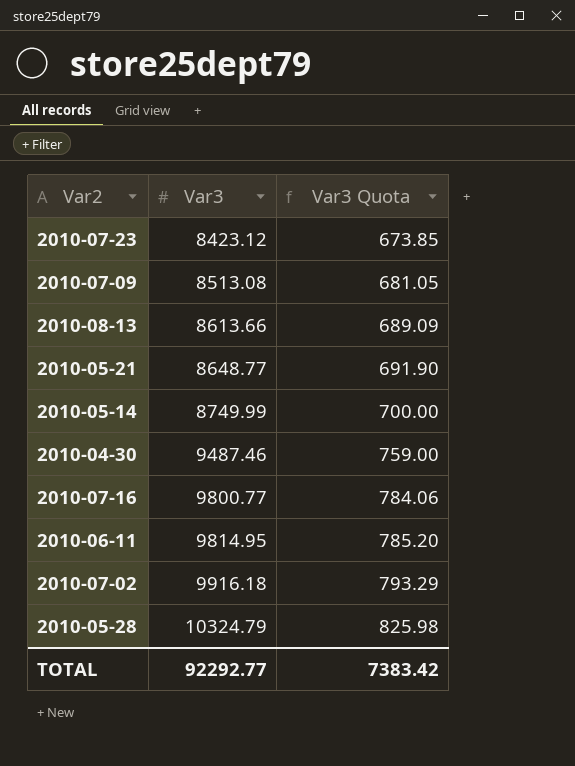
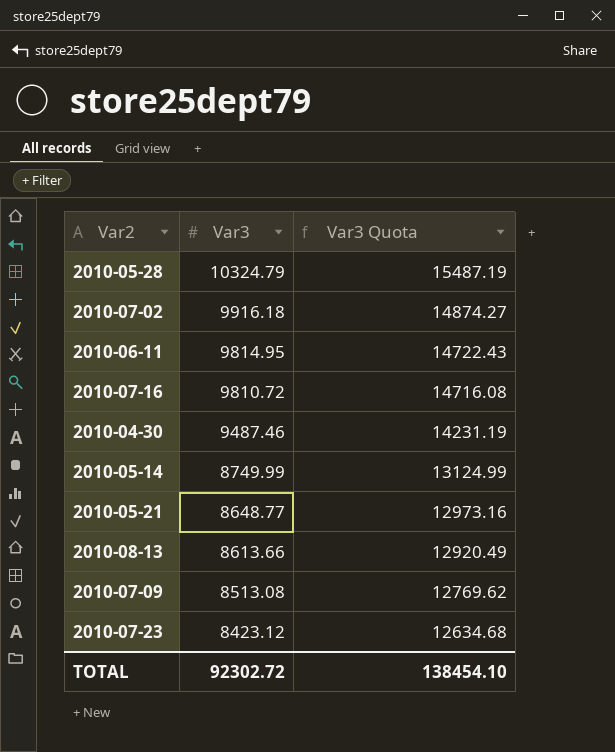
row order: Var3 ascending -> Var3 descending
column Var3 Quota | formula: [Var3] * 0.08 -> [Var3] * 1.5
2010-07-16 | Var3: 9800.77 -> 9810.72
TOTAL | Var3: 92292.77 -> 92302.72
TOTAL | Var3 Quota: 7383.42 -> 138454.10

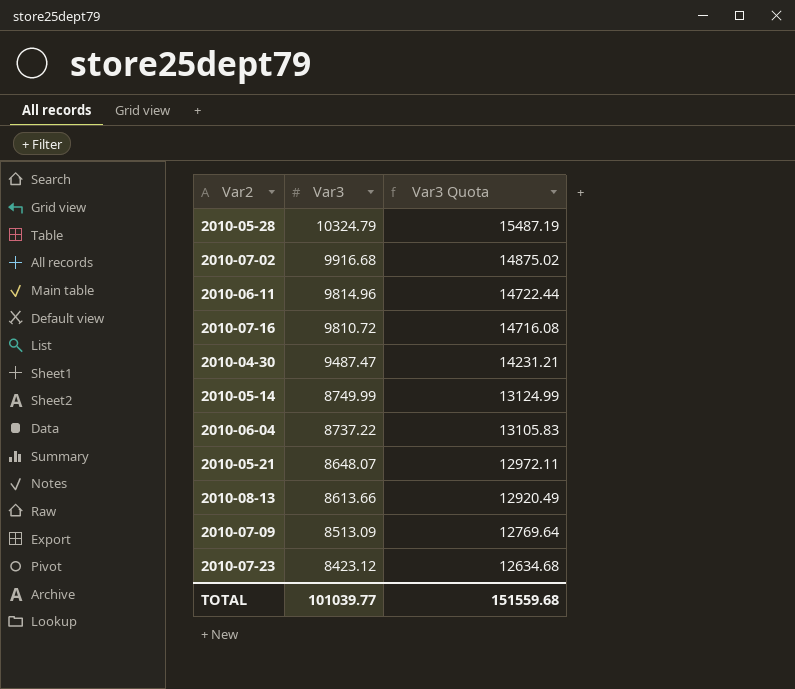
2010-07-02 | Var3: 9916.18 -> 9916.68
2010-07-02 | Var3 Quota: 14874.27 -> 14875.02
2010-06-11 | Var3: 9814.95 -> 9814.96
2010-06-11 | Var3 Quota: 14722.43 -> 14722.44
2010-04-30 | Var3: 9487.46 -> 9487.47
2010-04-30 | Var3 Quota: 14231.19 -> 14231.21
row 2010-06-04: none -> 8737.22 | 13105.83
2010-05-21 | Var3: 8648.77 -> 8648.07
2010-05-21 | Var3 Quota: 12973.16 -> 12972.11
2010-07-09 | Var3: 8513.08 -> 8513.09
2010-07-09 | Var3 Quota: 12769.62 -> 12769.64
TOTAL | Var3: 92302.72 -> 101039.77
TOTAL | Var3 Quota: 138454.10 -> 151559.68

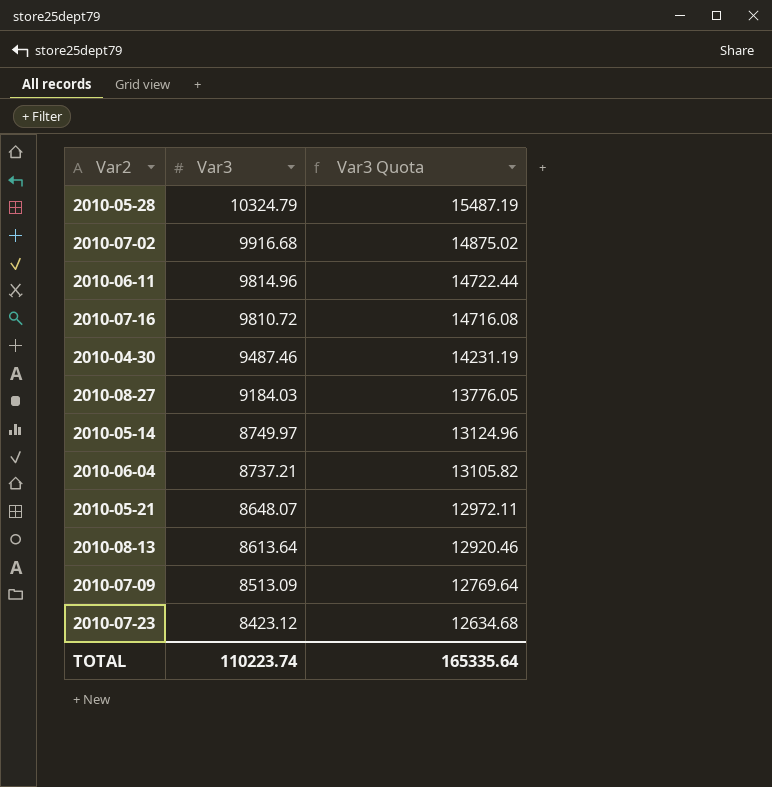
2010-04-30 | Var3: 9487.47 -> 9487.46
2010-04-30 | Var3 Quota: 14231.21 -> 14231.19
row 2010-08-27: none -> 9184.03 | 13776.05
2010-05-14 | Var3: 8749.99 -> 8749.97
2010-05-14 | Var3 Quota: 13124.99 -> 13124.96
2010-06-04 | Var3: 8737.22 -> 8737.21
2010-06-04 | Var3 Quota: 13105.83 -> 13105.82
2010-08-13 | Var3: 8613.66 -> 8613.64
2010-08-13 | Var3 Quota: 12920.49 -> 12920.46
TOTAL | Var3: 101039.77 -> 110223.74
TOTAL | Var3 Quota: 151559.68 -> 165335.64

